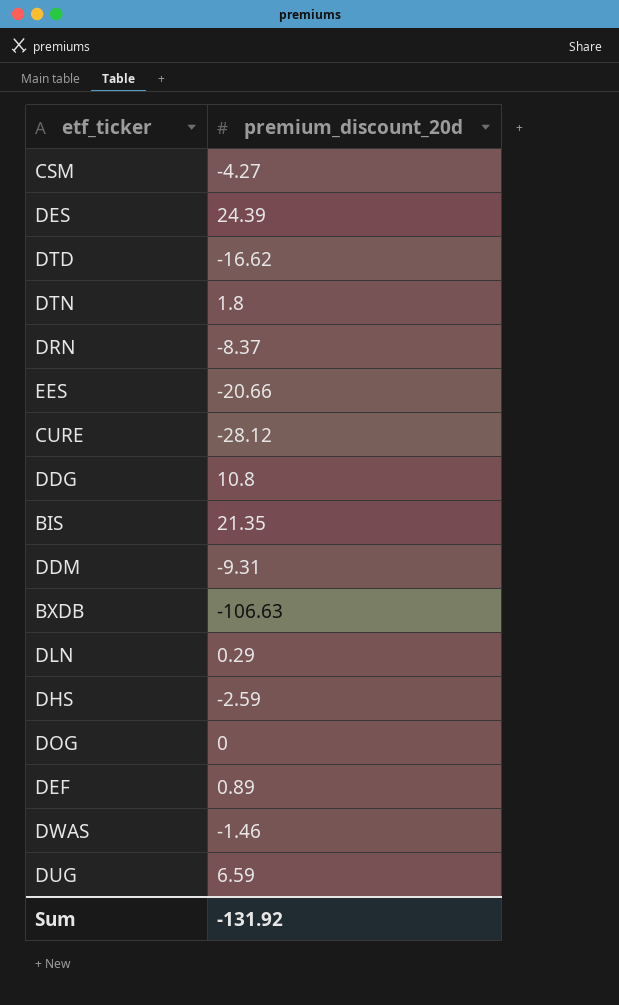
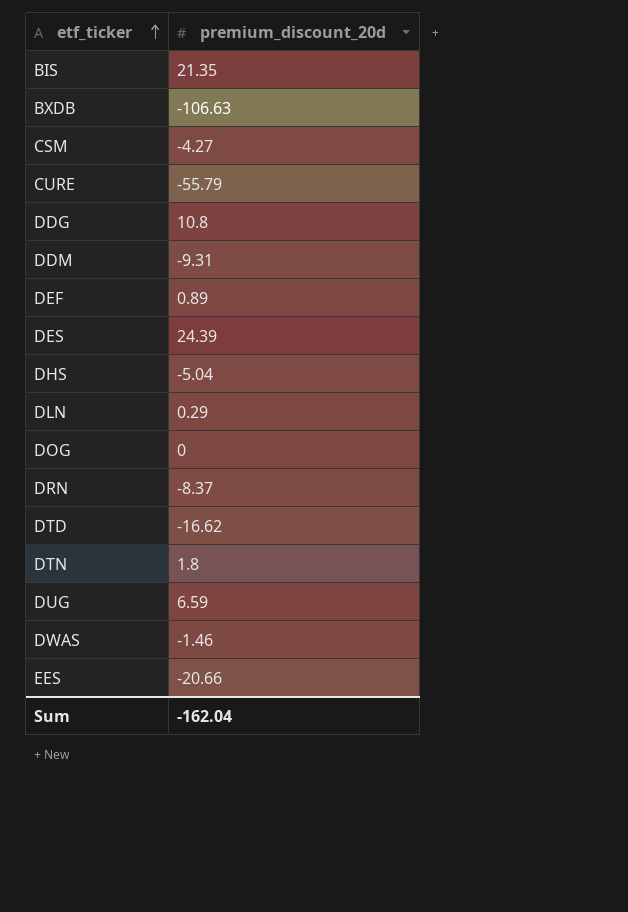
row order: none -> etf_ticker ascending
CURE | premium_discount_20d: -28.12 -> -55.79
DHS | premium_discount_20d: -2.59 -> -5.04
Sum | premium_discount_20d: -131.92 -> -162.04

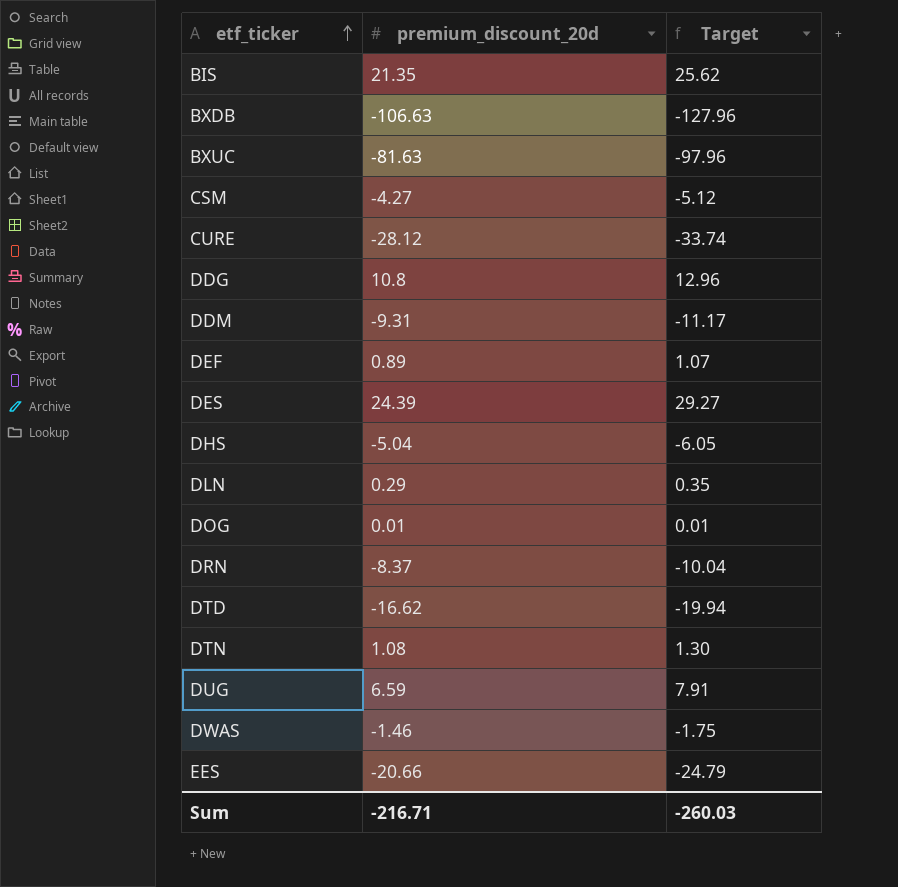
column Target | formula: none -> [premium_discount_20d] * 1.2
row BXUC: none -> -81.63 | -97.96
CURE | premium_discount_20d: -55.79 -> -28.12
DOG | premium_discount_20d: 0 -> 0.01
DTN | premium_discount_20d: 1.8 -> 1.08
Sum | premium_discount_20d: -162.04 -> -216.71

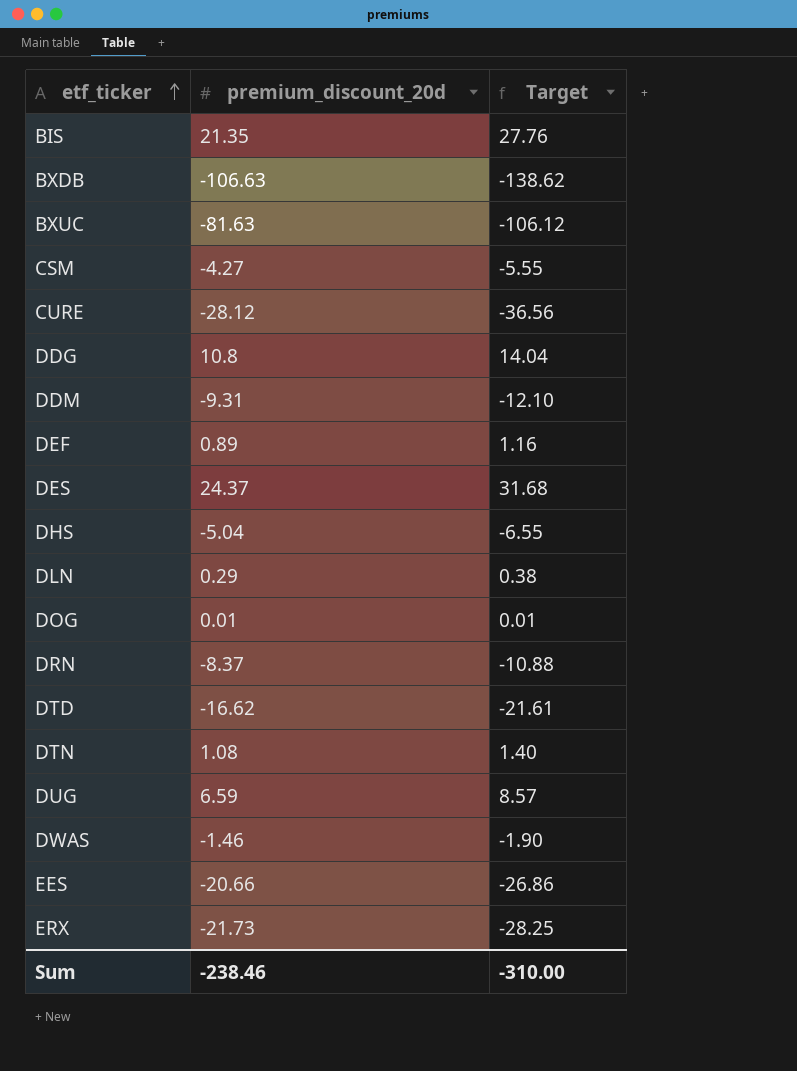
column Target | formula: [premium_discount_20d] * 1.2 -> [premium_discount_20d] * 1.3
DES | premium_discount_20d: 24.39 -> 24.37
row ERX: none -> -21.73 | -28.25
Sum | premium_discount_20d: -216.71 -> -238.46
Sum | Target: -260.03 -> -310.00

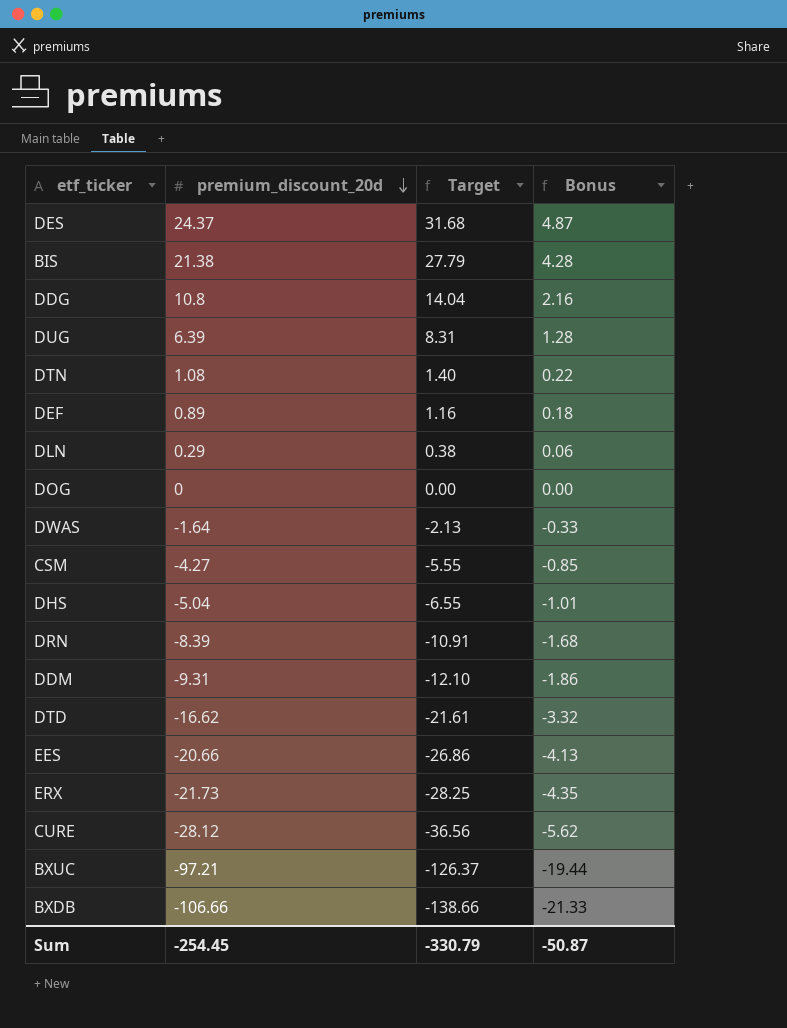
row order: etf_ticker ascending -> premium_discount_20d descending
column Bonus | formula: none -> [premium_discount_20d] * 0.2
BIS | premium_discount_20d: 21.35 -> 21.38
BIS | Target: 27.76 -> 27.79
DUG | premium_discount_20d: 6.59 -> 6.39
DUG | Target: 8.57 -> 8.31
DOG | premium_discount_20d: 0.01 -> 0
DOG | Target: 0.01 -> 0.00
DWAS | premium_discount_20d: -1.46 -> -1.64
DWAS | Target: -1.90 -> -2.13
DRN | premium_discount_20d: -8.37 -> -8.39
DRN | Target: -10.88 -> -10.91
BXUC | premium_discount_20d: -81.63 -> -97.21
BXUC | Target: -106.12 -> -126.37
BXDB | premium_discount_20d: -106.63 -> -106.66
BXDB | Target: -138.62 -> -138.66
Sum | premium_discount_20d: -238.46 -> -254.45
Sum | Target: -310.00 -> -330.79

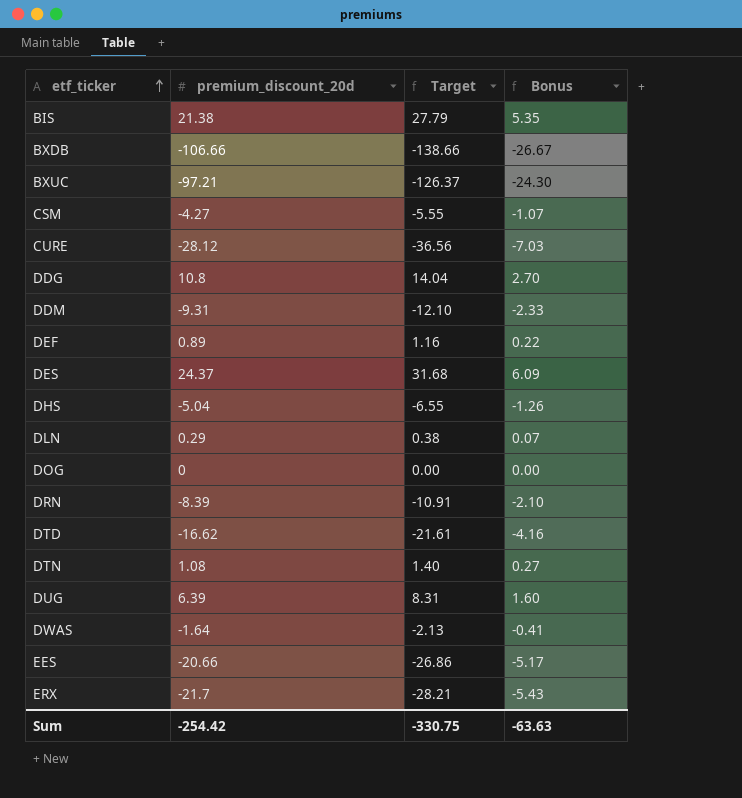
row order: premium_discount_20d descending -> etf_ticker ascending
column Bonus | formula: [premium_discount_20d] * 0.2 -> [premium_discount_20d] * 0.25
ERX | premium_discount_20d: -21.73 -> -21.7
ERX | Target: -28.25 -> -28.21
Sum | premium_discount_20d: -254.45 -> -254.42
Sum | Target: -330.79 -> -330.75
Sum | Bonus: -50.87 -> -63.63

